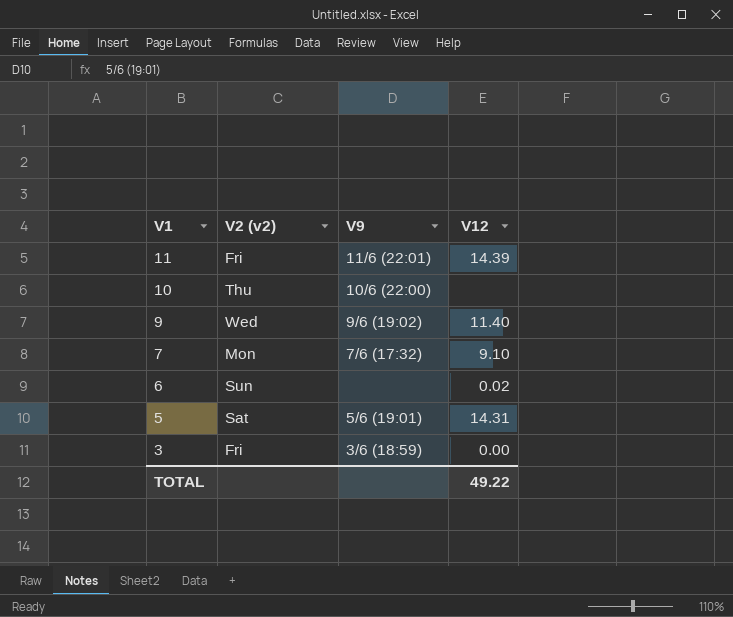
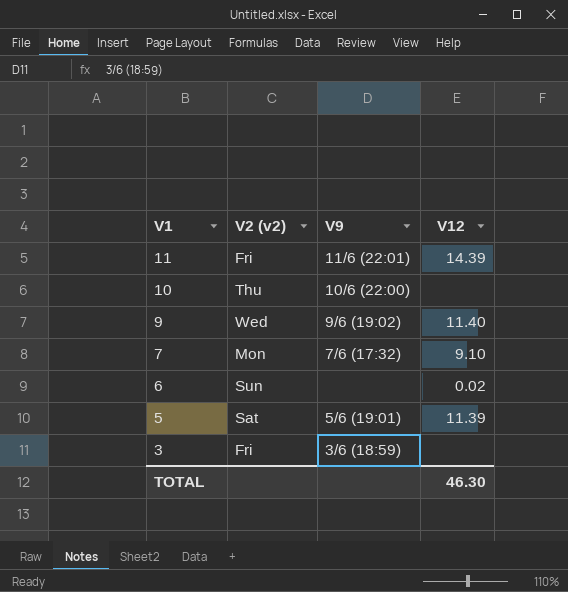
5 | V12: 14.31 -> 11.39
3 | V12: 0.00 -> none
TOTAL | V12: 49.22 -> 46.30

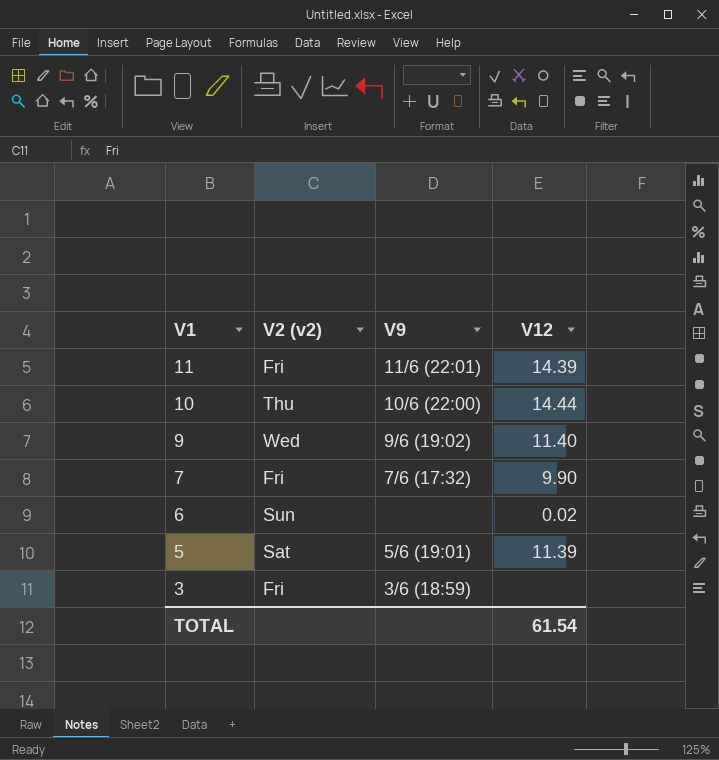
10 | V12: none -> 14.44
7 | V2 (v2): Mon -> Fri
7 | V12: 9.10 -> 9.90
TOTAL | V12: 46.30 -> 61.54

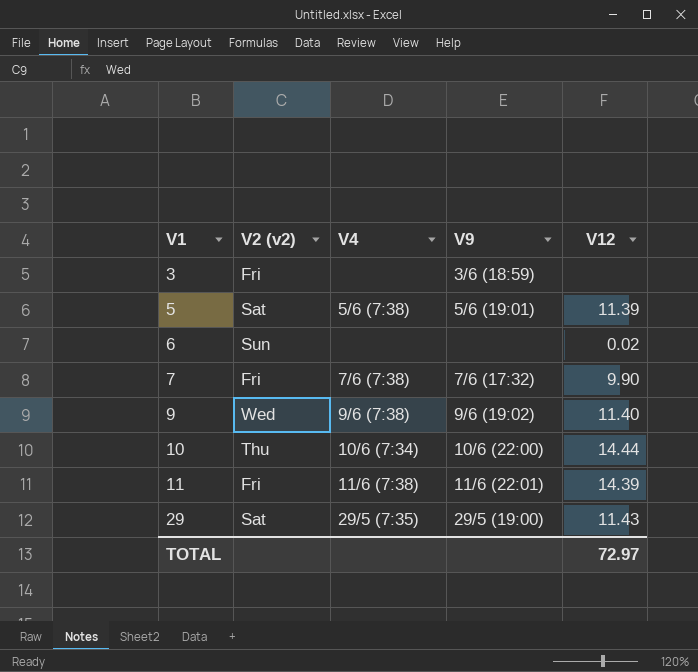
row order: V1 descending -> V1 ascending
column V4 | position: none -> 3
row 29: none -> Sat | 29/5 (7:35) | 29/5 (19:00) | 11.43
TOTAL | V12: 61.54 -> 72.97

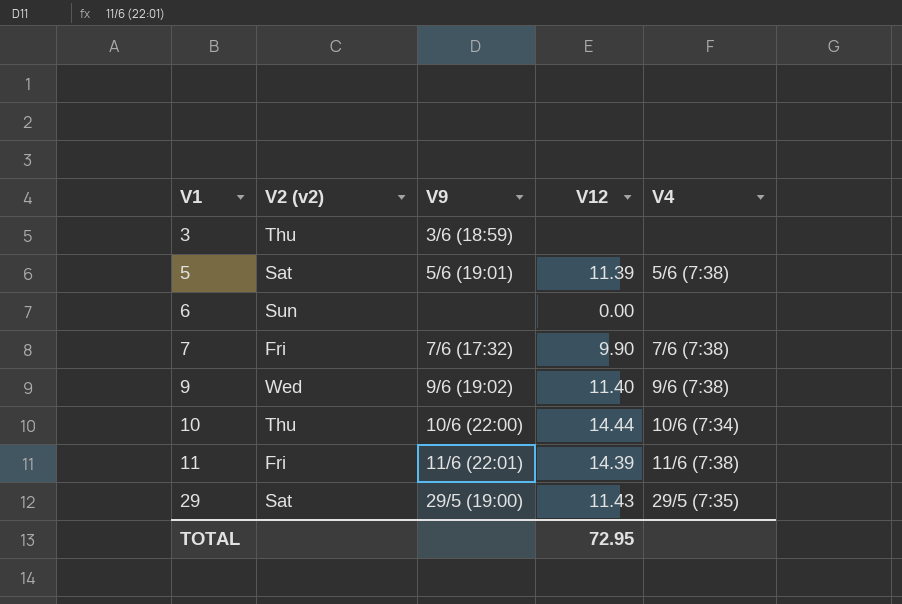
column V4 | position: 3 -> 5
3 | V2 (v2): Fri -> Thu
6 | V12: 0.02 -> 0.00
TOTAL | V12: 72.97 -> 72.95

